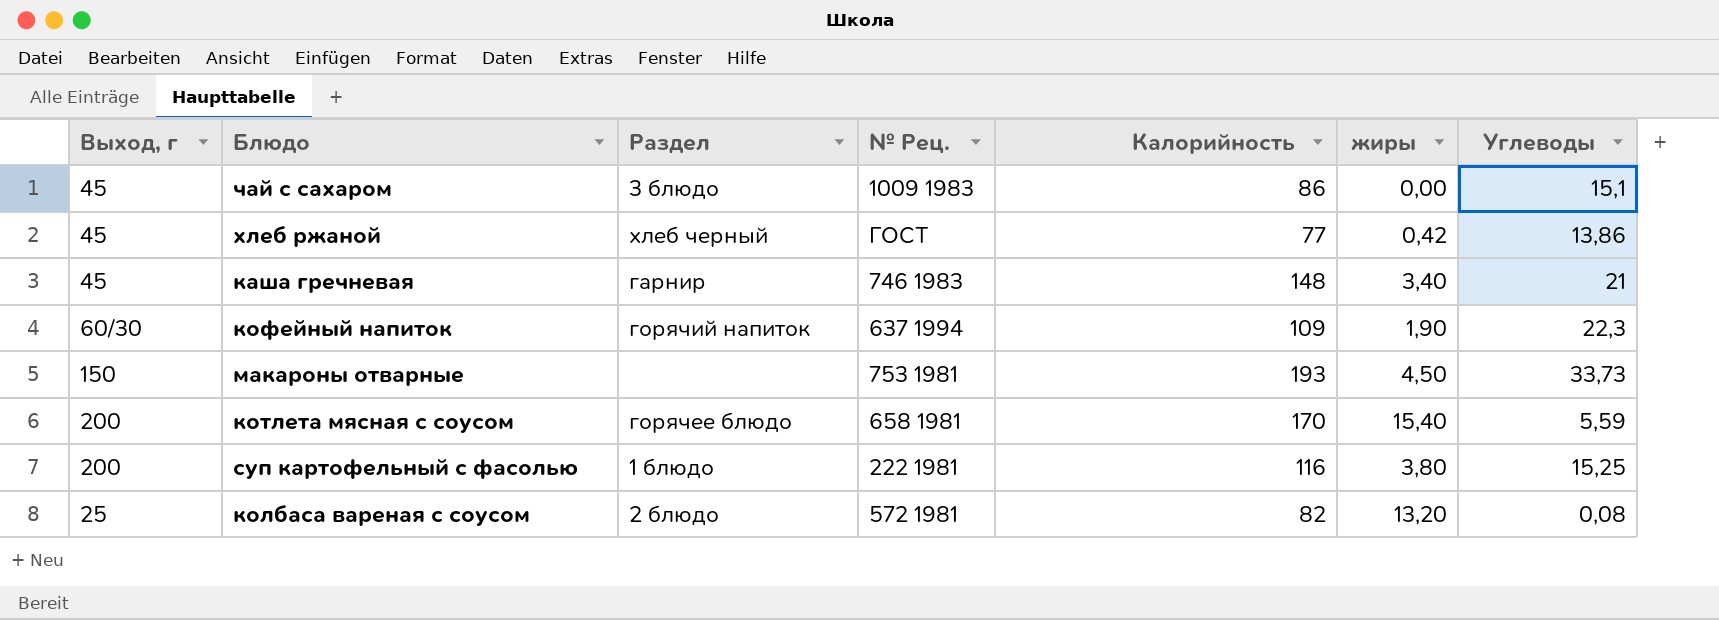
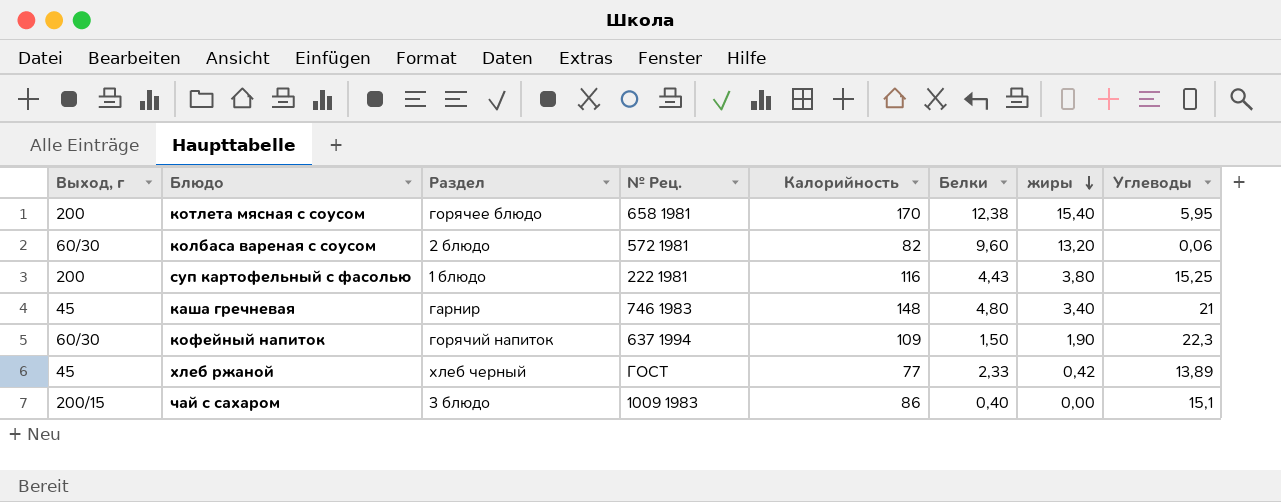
row order: none -> жиры descending
column Белки | position: none -> 6
row макароны отварные: 150 | none | 753 1981 | 193 | 4,50 | 33,73 -> none
котлета мясная с соусом | Углеводы: 5,59 -> 5,95
колбаса вареная с соусом | Выход, г: 25 -> 60/30
колбаса вареная с соусом | Углеводы: 0,08 -> 0,06
хлеб ржаной | Углеводы: 13,86 -> 13,89
чай с сахаром | Выход, г: 45 -> 200/15

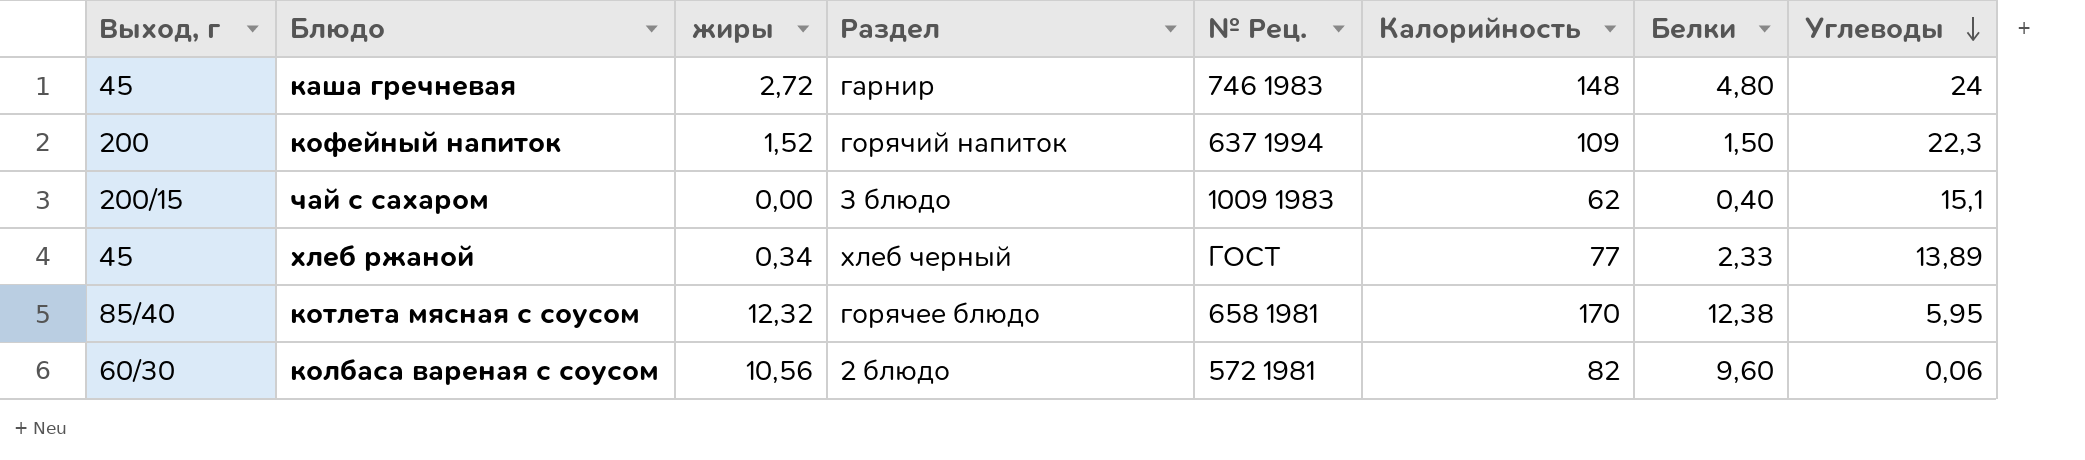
row order: жиры descending -> Углеводы descending
column жиры | position: 7 -> 3
row суп картофельный с фасолью: 200 | 1 блюдо | 222 1981 | 116 | 4,43 | 3,80 | 15,25 -> none
каша гречневая | жиры: 3,40 -> 2,72
каша гречневая | Углеводы: 21 -> 24
кофейный напиток | Выход, г: 60/30 -> 200
кофейный напиток | жиры: 1,90 -> 1,52
чай с сахаром | Калорийность: 86 -> 62
хлеб ржаной | жиры: 0,42 -> 0,34
котлета мясная с соусом | Выход, г: 200 -> 85/40
котлета мясная с соусом | жиры: 15,40 -> 12,32
колбаса вареная с соусом | жиры: 13,20 -> 10,56

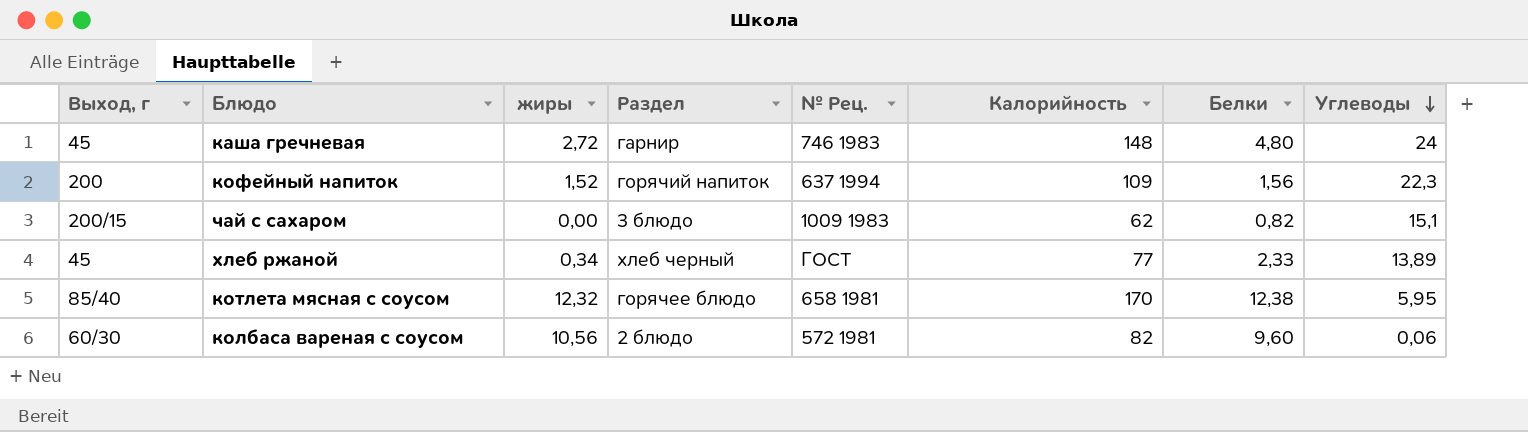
кофейный напиток | Белки: 1,50 -> 1,56
чай с сахаром | Белки: 0,40 -> 0,82

